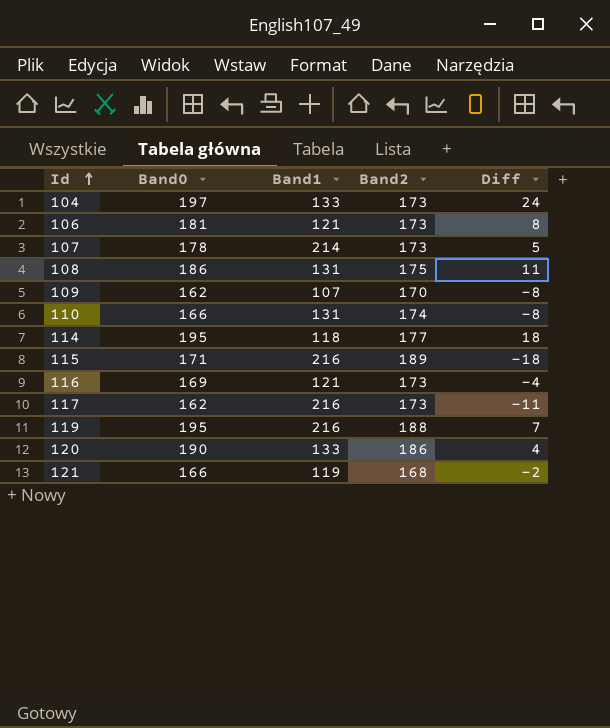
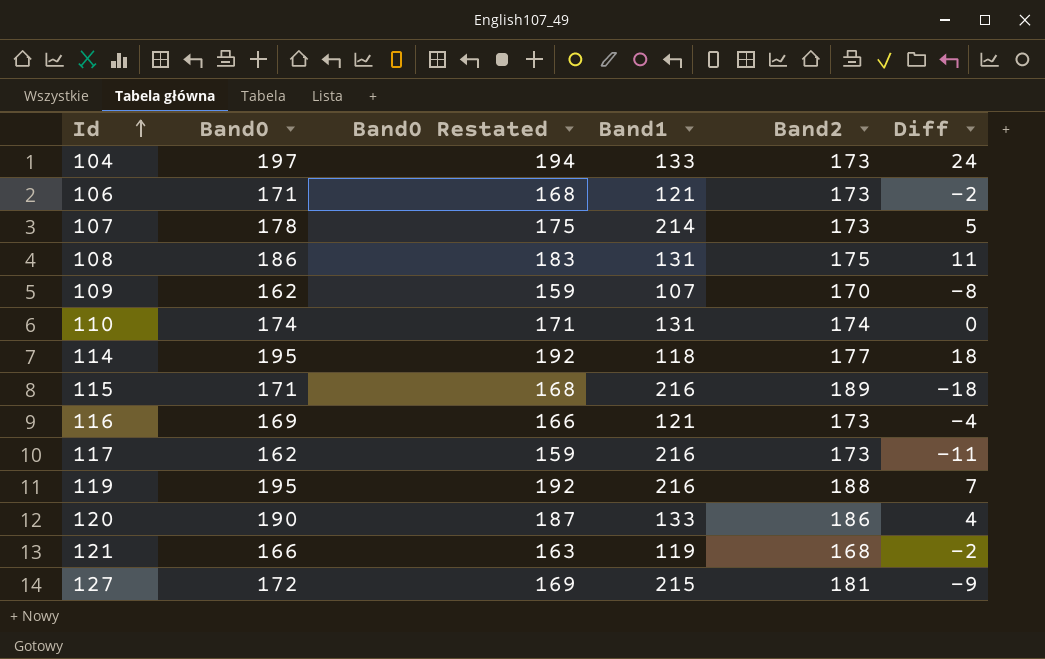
column Band0 Restated | formula: none -> [Band0] - 3
106 | Band0: 181 -> 171
106 | Diff: 8 -> -2
110 | Band0: 166 -> 174
110 | Diff: -8 -> 0
row 127: none -> 172 | 169 | 215 | 181 | -9

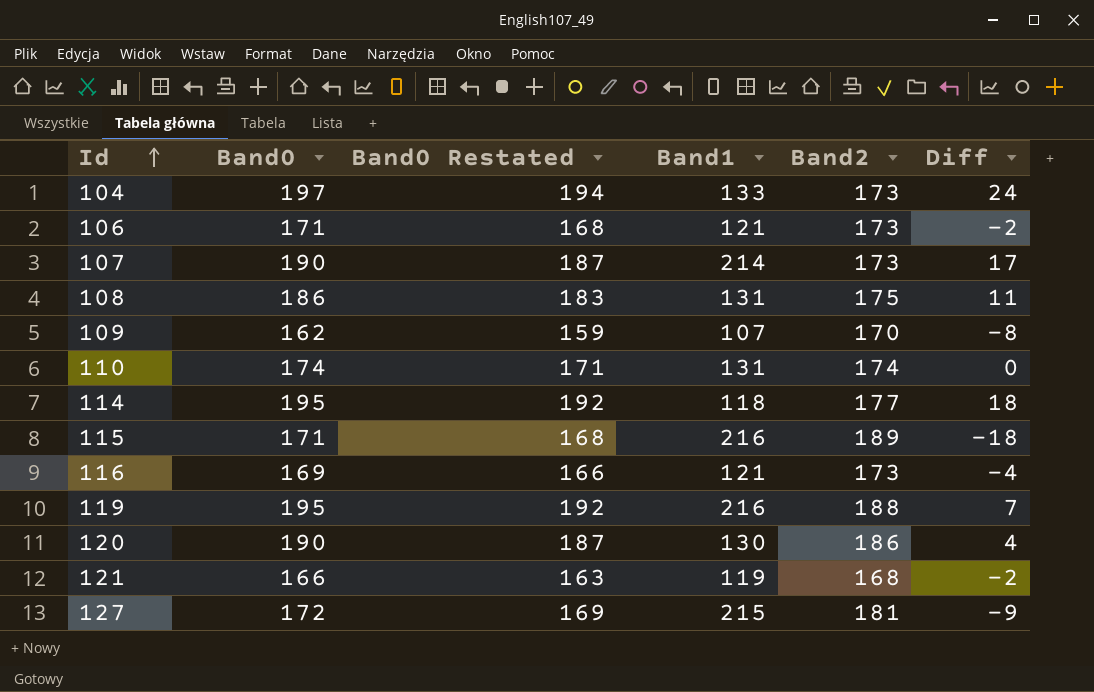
row 117: 162 | 159 | 216 | 173 | -11 -> none
107 | Band0: 178 -> 190
107 | Band0 Restated: 175 -> 187
107 | Diff: 5 -> 17
120 | Band1: 133 -> 130

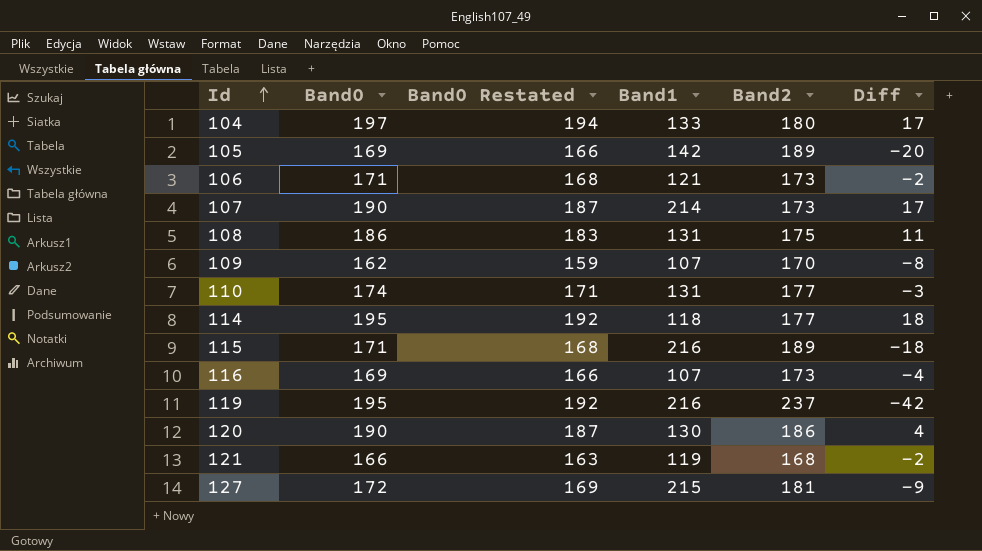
104 | Band2: 173 -> 180
104 | Diff: 24 -> 17
row 105: none -> 169 | 166 | 142 | 189 | -20
110 | Band2: 174 -> 177
110 | Diff: 0 -> -3
116 | Band1: 121 -> 107
119 | Band2: 188 -> 237
119 | Diff: 7 -> -42

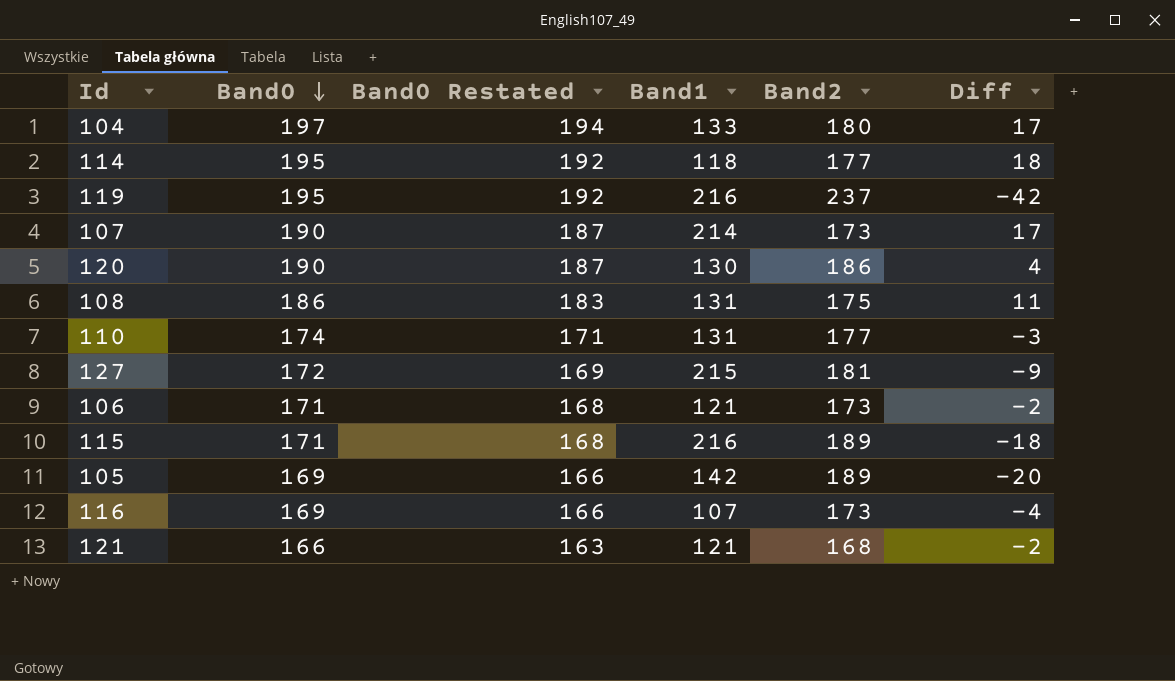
row order: Id ascending -> Band0 descending
row 109: 162 | 159 | 107 | 170 | -8 -> none
121 | Band1: 119 -> 121

